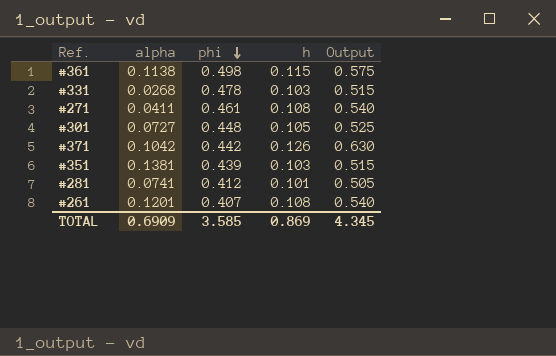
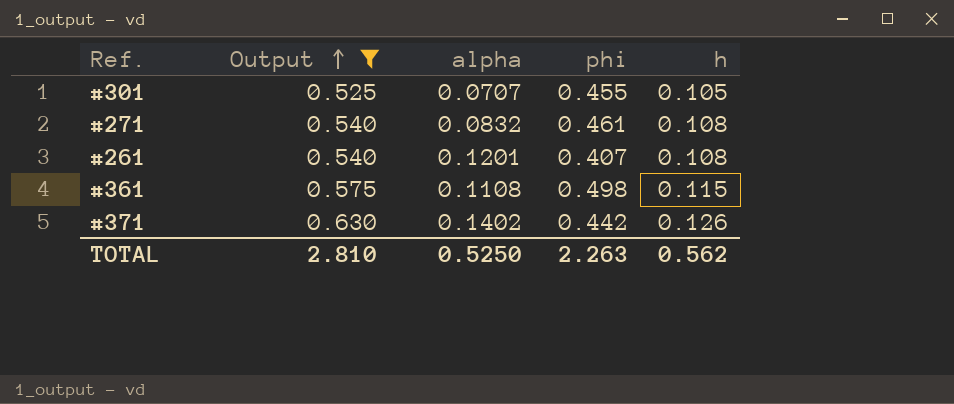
filter: none -> Output >= 0.525
row order: phi descending -> Output ascending
column Output | position: 5 -> 2
#301 | alpha: 0.0727 -> 0.0707
#301 | phi: 0.448 -> 0.455
#271 | alpha: 0.0411 -> 0.0832
#361 | alpha: 0.1138 -> 0.1108
#371 | alpha: 0.1042 -> 0.1402
TOTAL | Output: 4.345 -> 2.810
TOTAL | alpha: 0.6909 -> 0.5250
TOTAL | phi: 3.585 -> 2.263
TOTAL | h: 0.869 -> 0.562

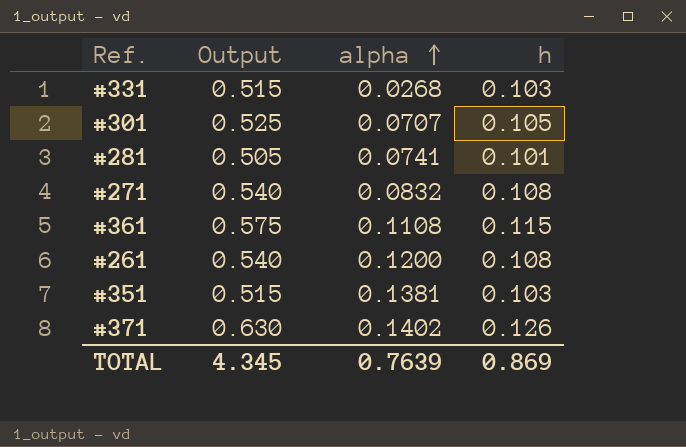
filter: Output >= 0.525 -> none
row order: Output ascending -> alpha ascending
column phi | position: 4 -> none
#261 | alpha: 0.1201 -> 0.1200
TOTAL | Output: 2.810 -> 4.345
TOTAL | alpha: 0.5250 -> 0.7639
TOTAL | h: 0.562 -> 0.869

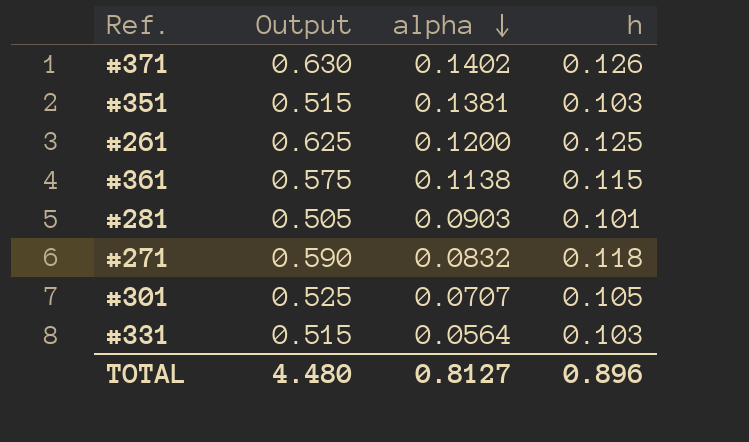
row order: alpha ascending -> alpha descending
#261 | Output: 0.540 -> 0.625
#261 | h: 0.108 -> 0.125
#361 | alpha: 0.1108 -> 0.1138
#281 | alpha: 0.0741 -> 0.0903
#271 | Output: 0.540 -> 0.590
#271 | h: 0.108 -> 0.118
#331 | alpha: 0.0268 -> 0.0564
TOTAL | Output: 4.345 -> 4.480
TOTAL | alpha: 0.7639 -> 0.8127
TOTAL | h: 0.869 -> 0.896

